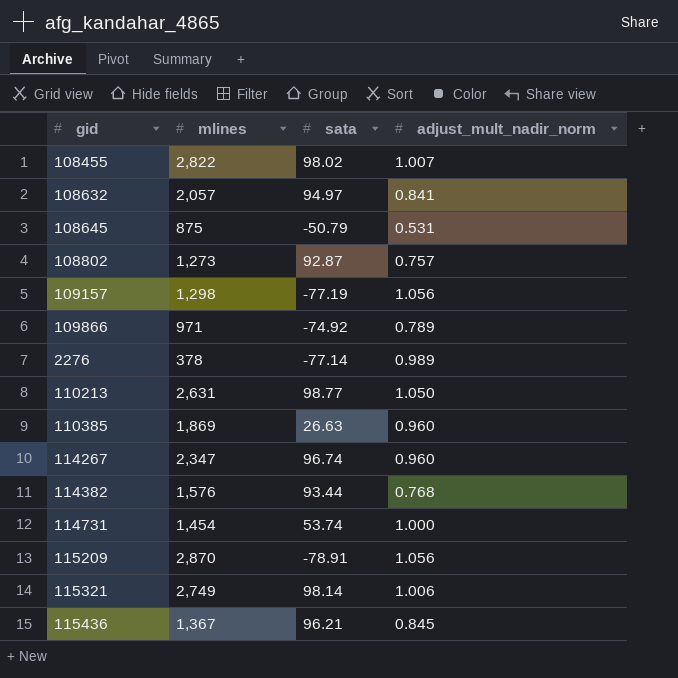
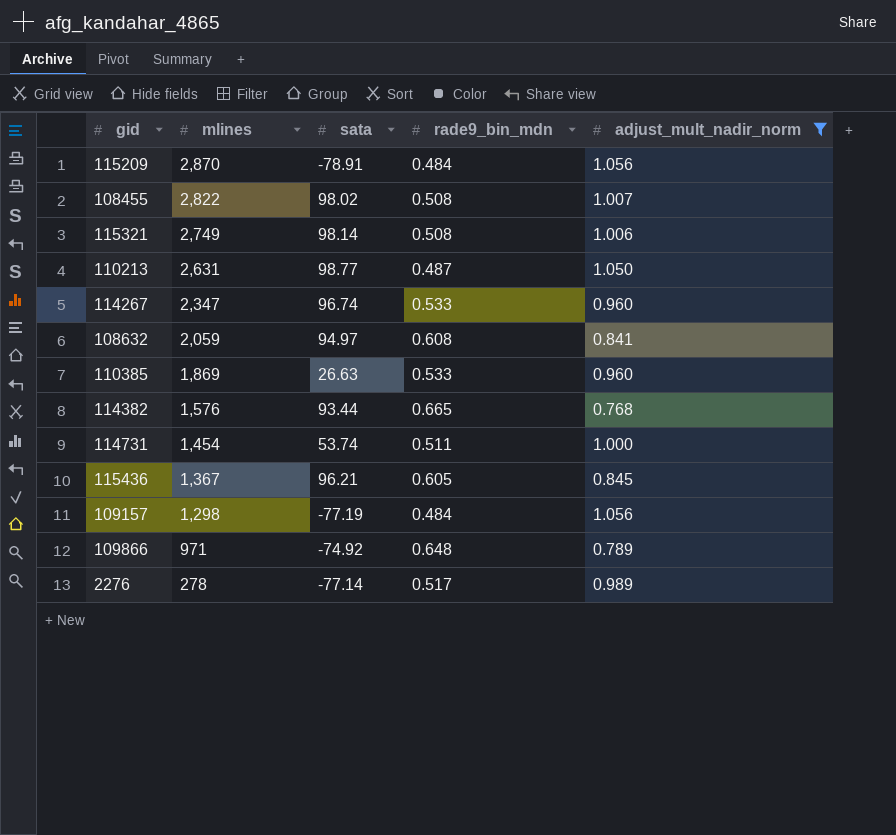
filter: none -> adjust_mult_nadir_norm >= 0.768
row order: none -> mlines descending
column rade9_bin_mdn | position: none -> 4
108632 | mlines: 2,057 -> 2,059
2276 | mlines: 378 -> 278

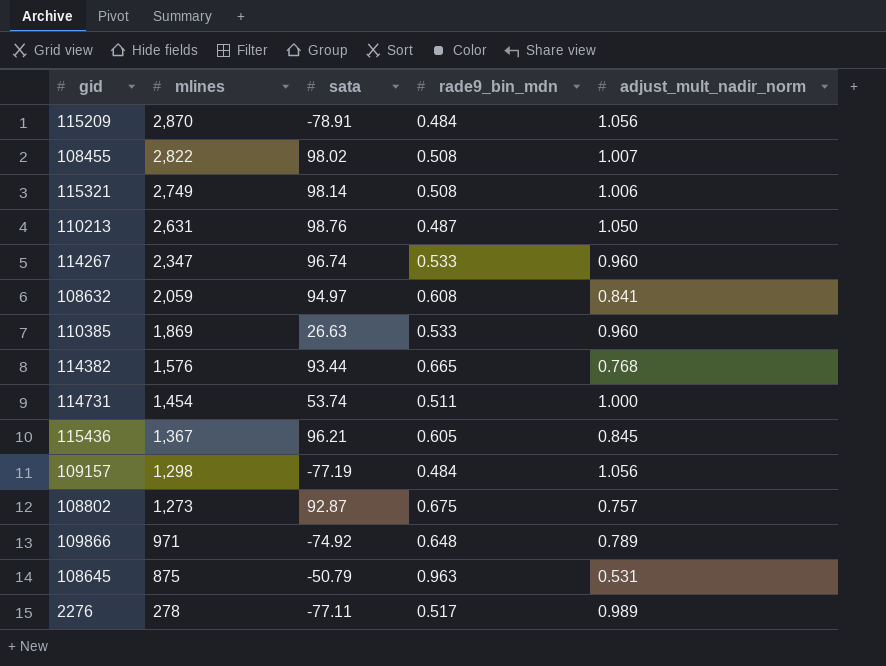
filter: adjust_mult_nadir_norm >= 0.768 -> none
110213 | sata: 98.77 -> 98.76
2276 | sata: -77.14 -> -77.11

